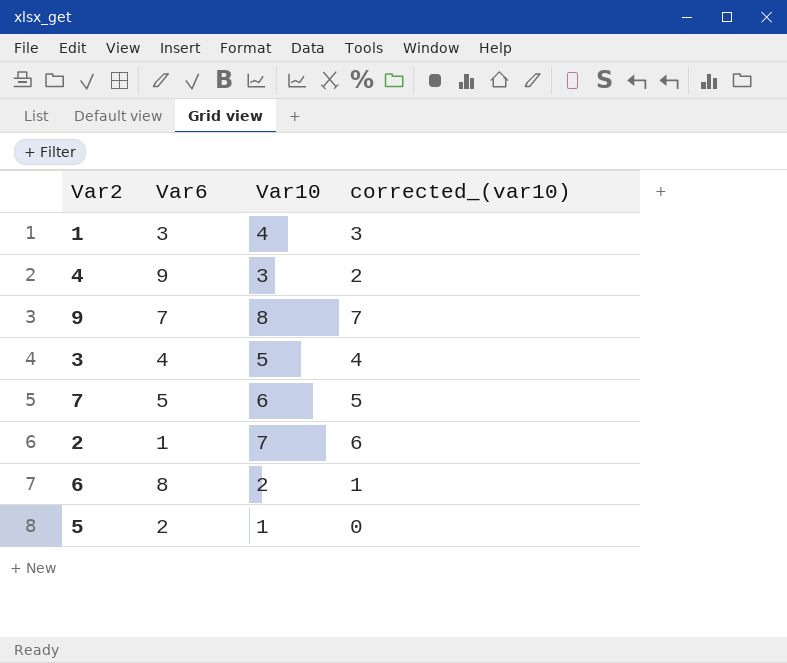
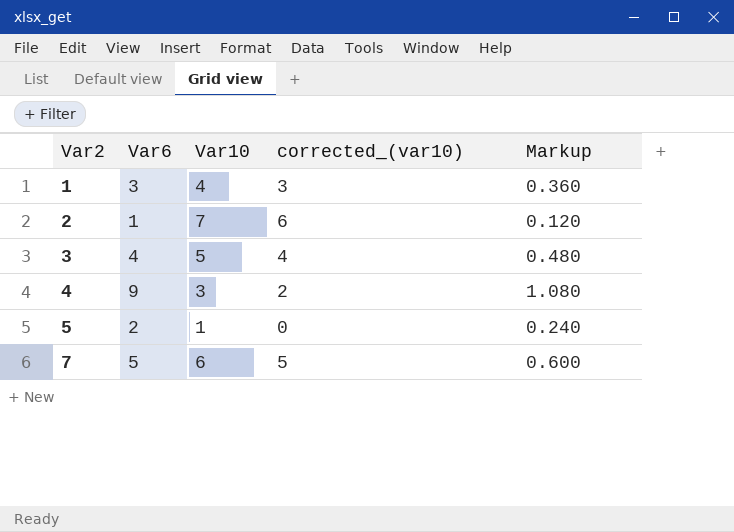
row order: none -> Var2 ascending
column Markup | formula: none -> [Var6] * 0.12
row 9: 7 | 8 | 7 -> none
row 6: 8 | 2 | 1 -> none

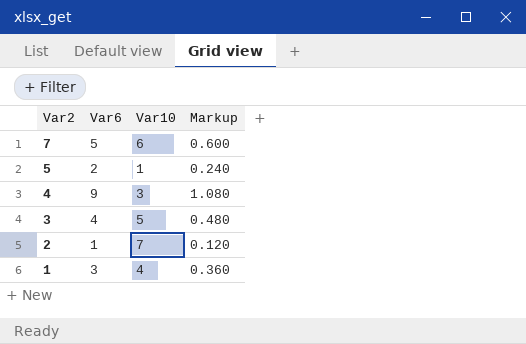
row order: Var2 ascending -> Var2 descending
column corrected_(var10) | formula: [Var10] - 1 -> none

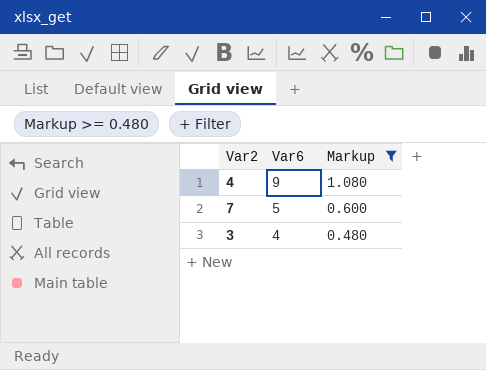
filter: none -> Markup >= 0.480
row order: Var2 descending -> Var6 descending
column Var10 | position: 3 -> none

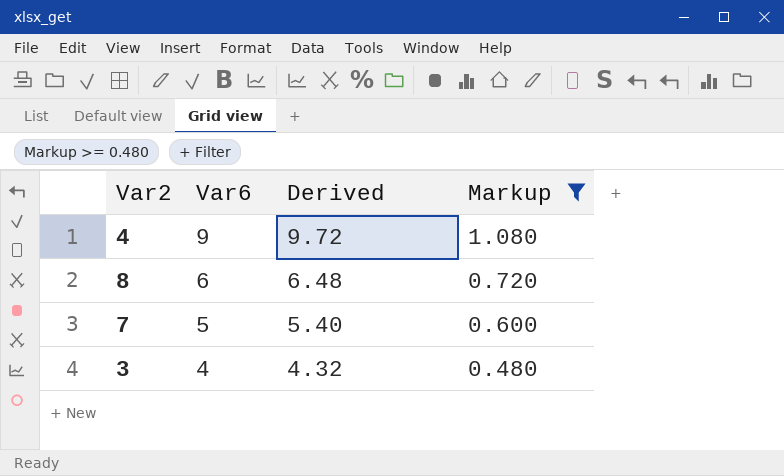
column Derived | formula: none -> [Var6] * 1.08
row 8: none -> 6 | 6.48 | 0.720

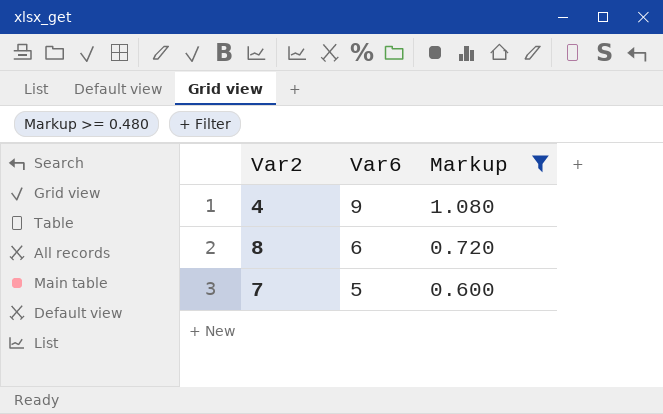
column Derived | formula: [Var6] * 1.08 -> none
row 3: 4 | 4.32 | 0.480 -> none

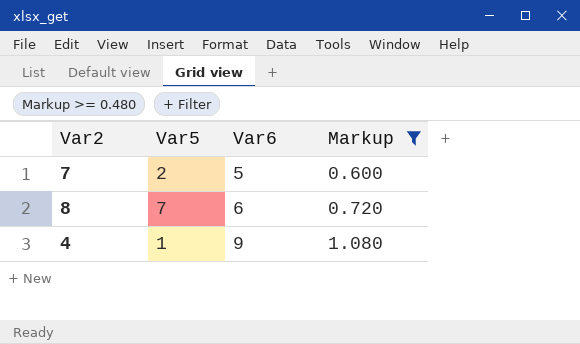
row order: Var6 descending -> Var6 ascending
column Var5 | position: none -> 2

